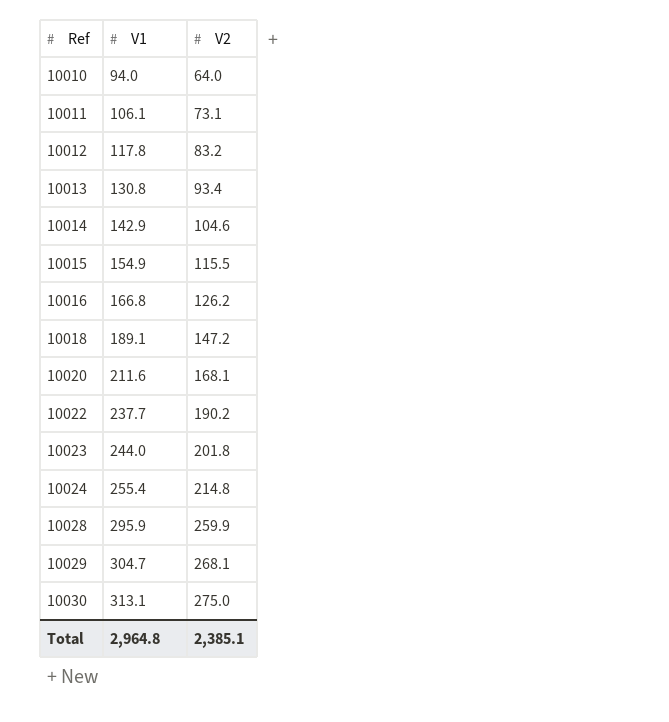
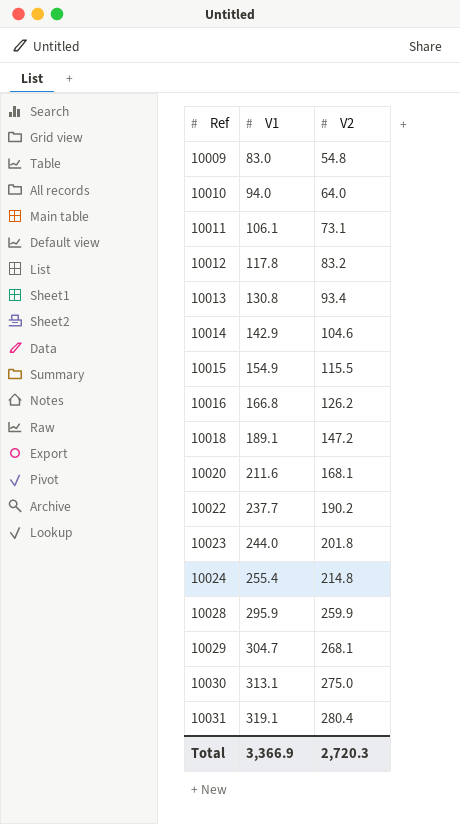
row 10009: none -> 83.0 | 54.8
row 10031: none -> 319.1 | 280.4
Total | V1: 2,964.8 -> 3,366.9
Total | V2: 2,385.1 -> 2,720.3

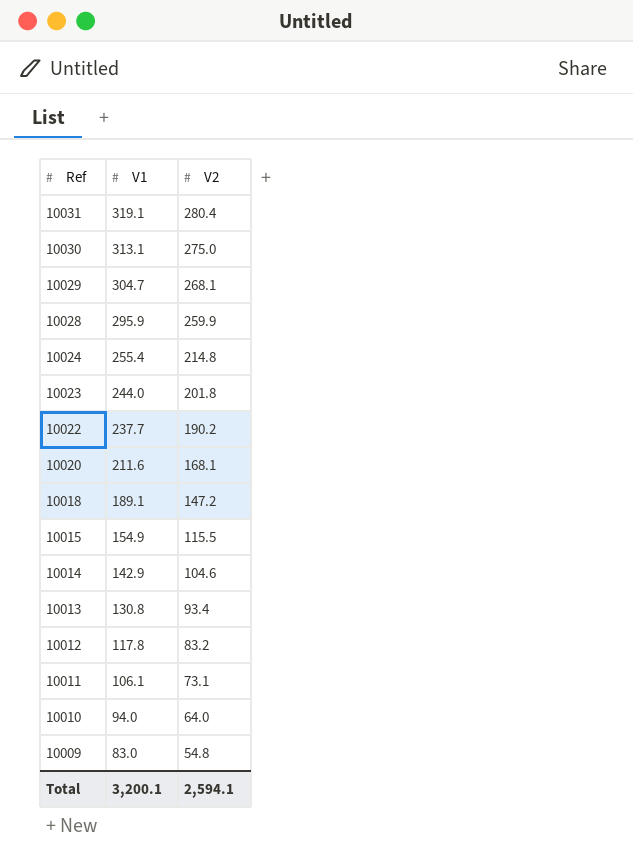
row order: Ref ascending -> Ref descending
row 10016: 166.8 | 126.2 -> none
Total | V1: 3,366.9 -> 3,200.1
Total | V2: 2,720.3 -> 2,594.1

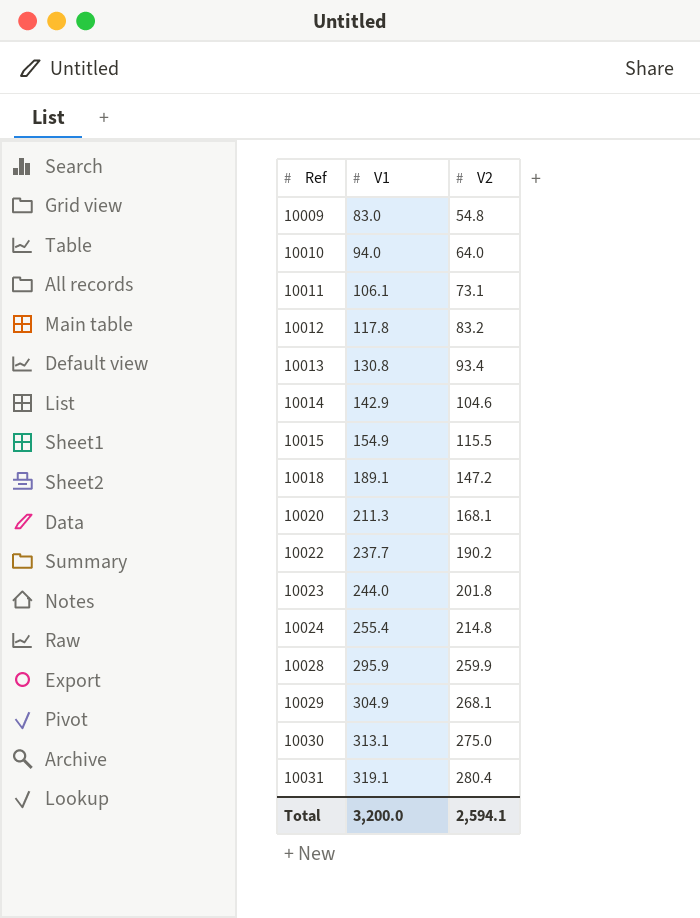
row order: Ref descending -> Ref ascending
10020 | V1: 211.6 -> 211.3
10029 | V1: 304.7 -> 304.9
Total | V1: 3,200.1 -> 3,200.0

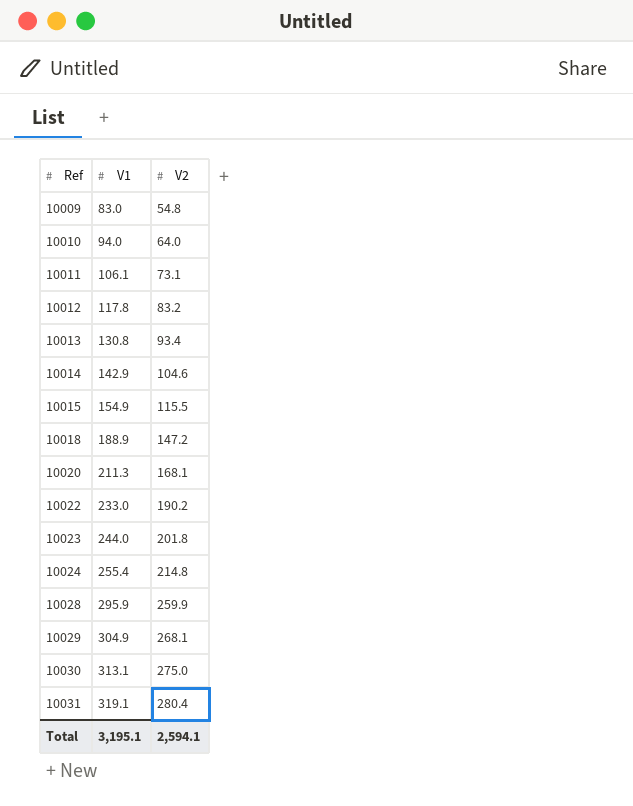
10018 | V1: 189.1 -> 188.9
10022 | V1: 237.7 -> 233.0
Total | V1: 3,200.0 -> 3,195.1

